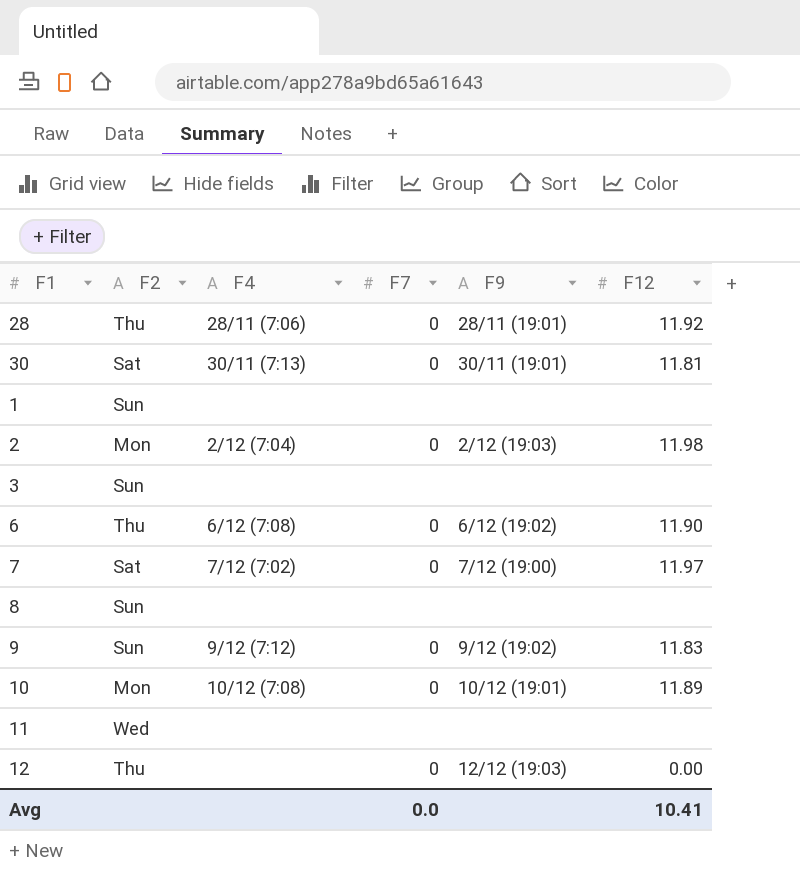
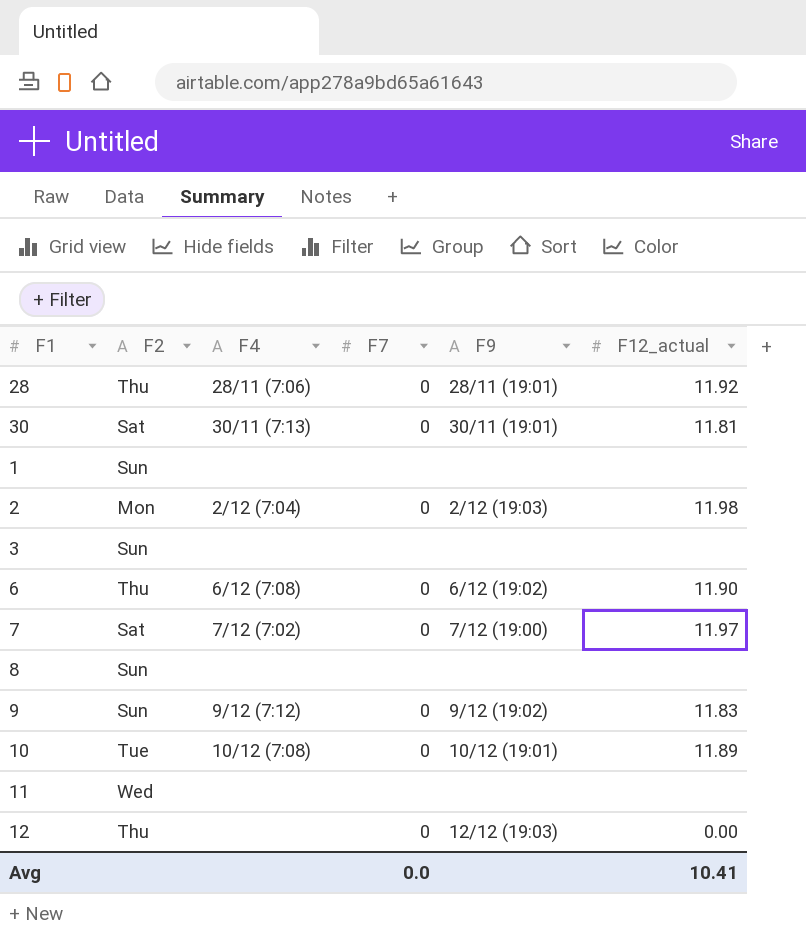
column name: F12 -> F12_actual
10 | F2: Mon -> Tue

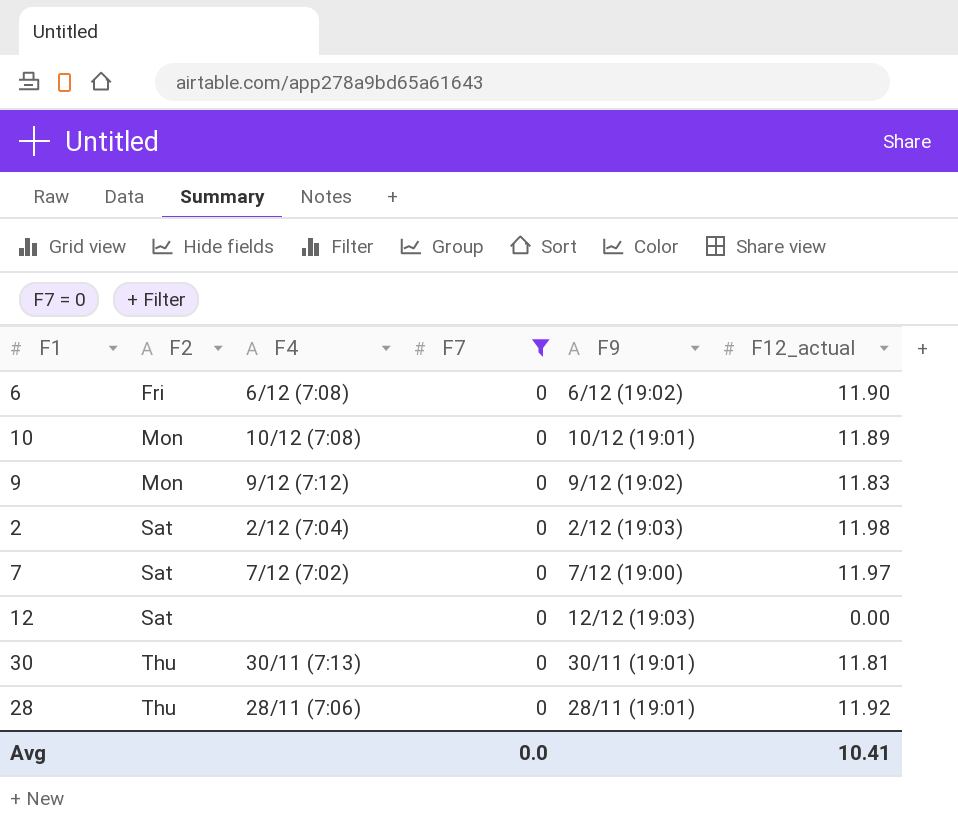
filter: none -> F7 = 0
row order: none -> F2 ascending
6 | F2: Thu -> Fri
10 | F2: Tue -> Mon
9 | F2: Sun -> Mon
2 | F2: Mon -> Sat
12 | F2: Thu -> Sat
30 | F2: Sat -> Thu

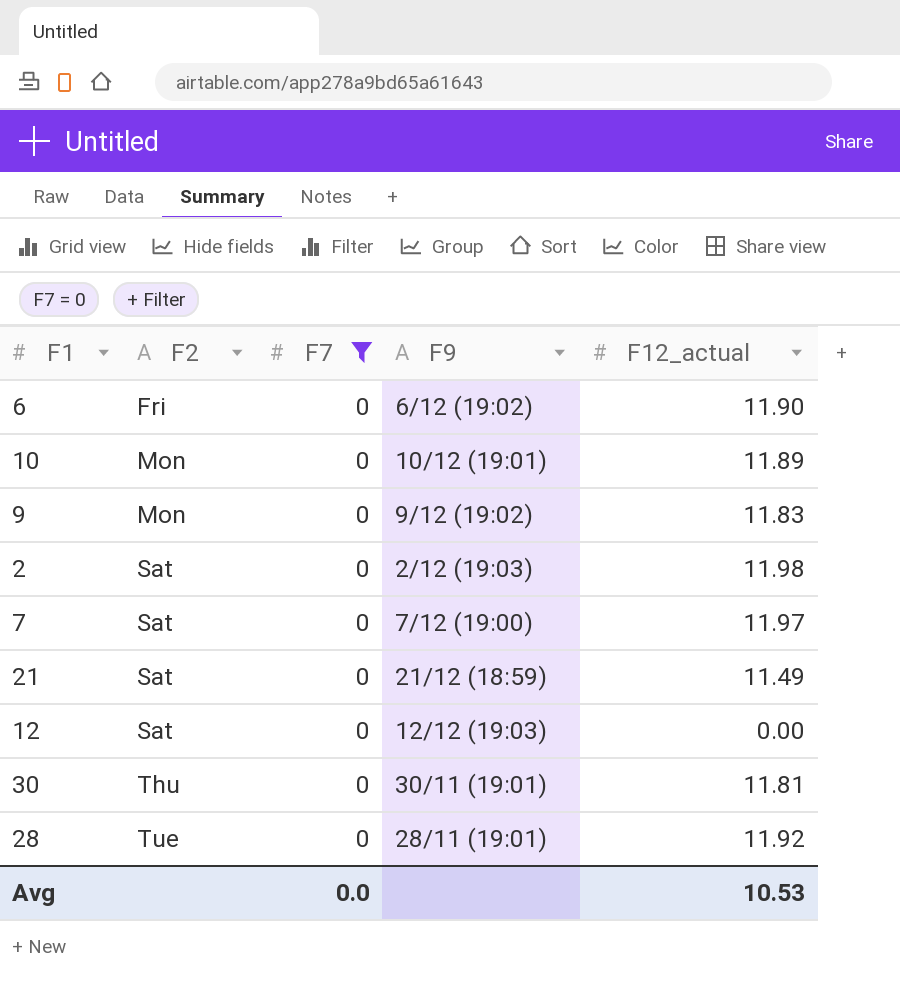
column F4 | position: 3 -> none
row 21: none -> Sat | 0 | 21/12 (18:59) | 11.49
28 | F2: Thu -> Tue
Avg | F12_actual: 10.41 -> 10.53

